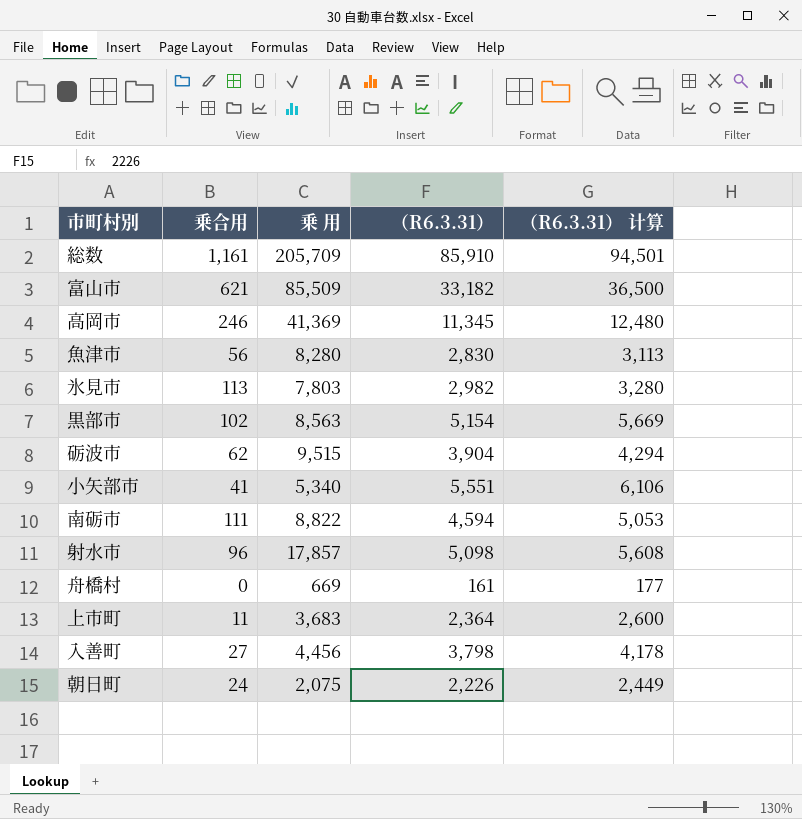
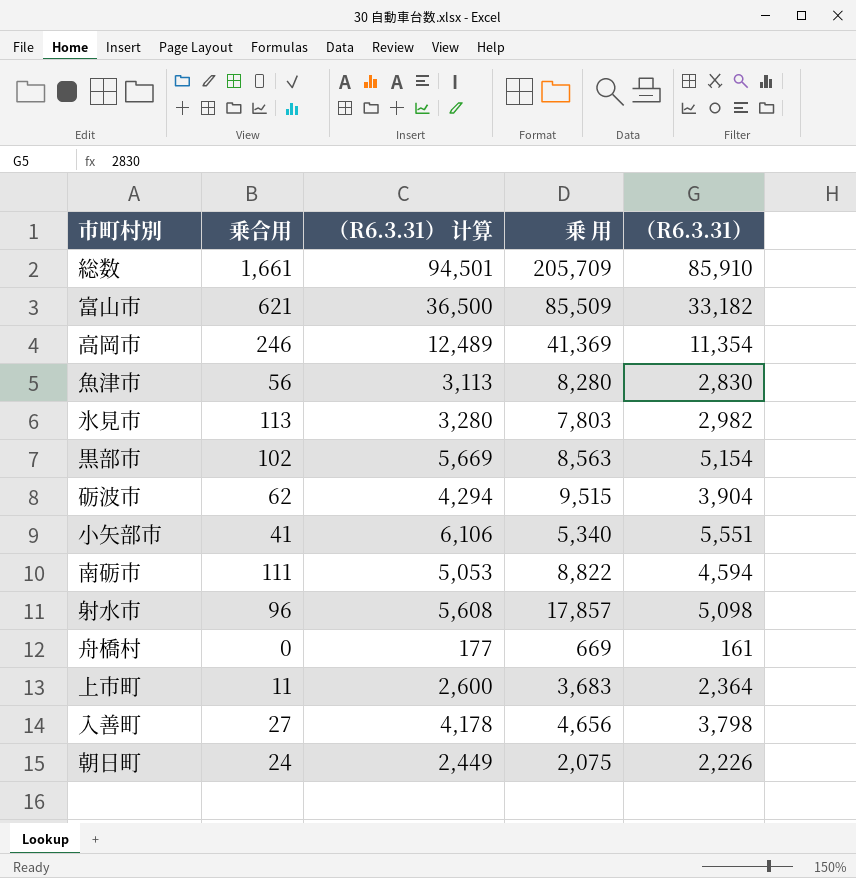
column （R6.3.31） 计算 | position: 5 -> 3
総数 | 乗合用: 1,161 -> 1,661
高岡市 | （R6.3.31） 计算: 12,480 -> 12,489
高岡市 | （R6.3.31）: 11,345 -> 11,354
入善町 | 乗 用: 4,456 -> 4,656

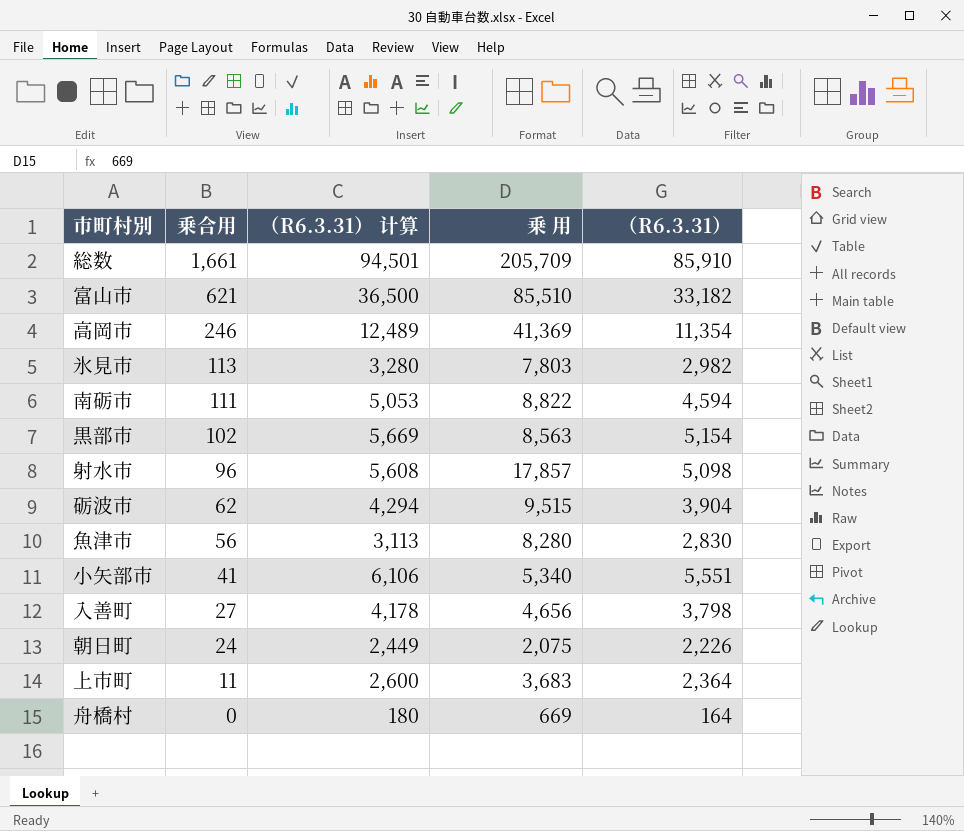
row order: none -> 乗合用 descending
富山市 | 乗 用: 85,509 -> 85,510
舟橋村 | （R6.3.31） 计算: 177 -> 180
舟橋村 | （R6.3.31）: 161 -> 164

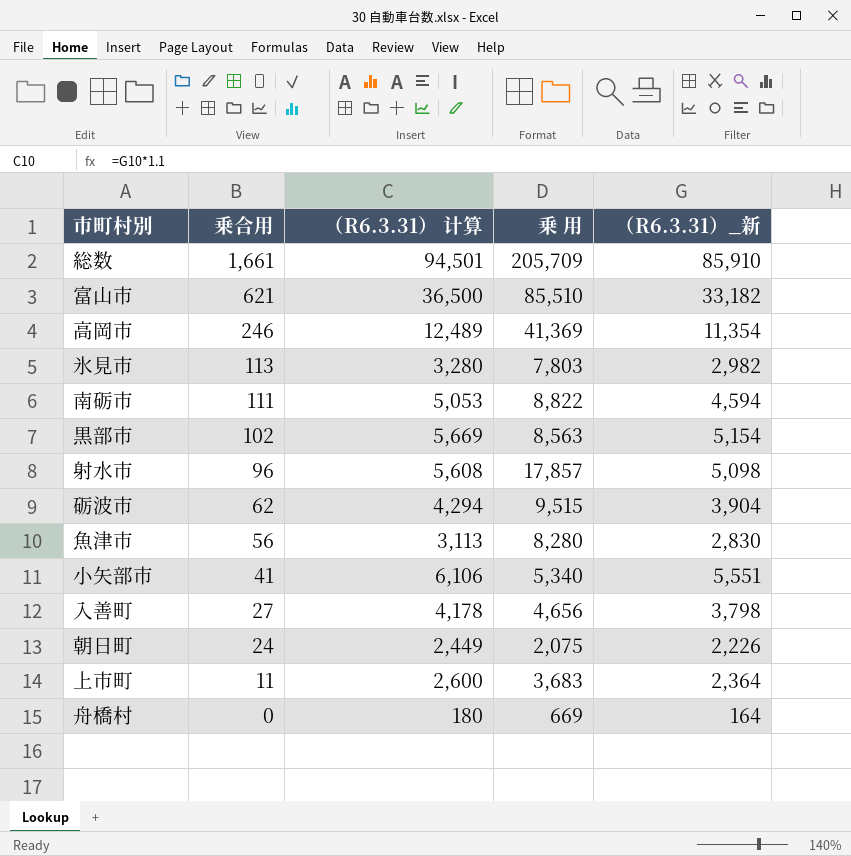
column name: （R6.3.31） -> （R6.3.31）_新

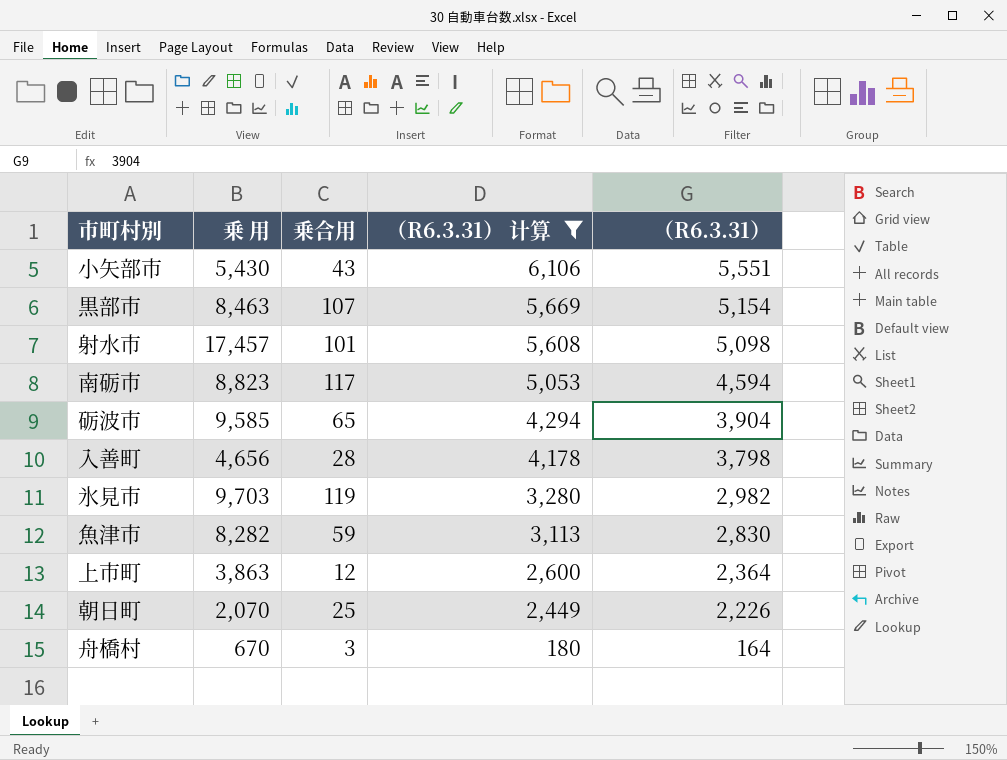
filter: none -> （R6.3.31） 计算 <= 6,106
row order: 乗合用 descending -> （R6.3.31） 计算 descending
column 乗 用 | position: 4 -> 2
column name: （R6.3.31）_新 -> （R6.3.31）
小矢部市 | 乗 用: 5,340 -> 5,430
小矢部市 | 乗合用: 41 -> 43
黒部市 | 乗 用: 8,563 -> 8,463
黒部市 | 乗合用: 102 -> 107
射水市 | 乗 用: 17,857 -> 17,457
射水市 | 乗合用: 96 -> 101
南砺市 | 乗 用: 8,822 -> 8,823
南砺市 | 乗合用: 111 -> 117
砺波市 | 乗 用: 9,515 -> 9,585
砺波市 | 乗合用: 62 -> 65
入善町 | 乗合用: 27 -> 28
氷見市 | 乗 用: 7,803 -> 9,703
氷見市 | 乗合用: 113 -> 119
魚津市 | 乗 用: 8,280 -> 8,282
魚津市 | 乗合用: 56 -> 59
上市町 | 乗 用: 3,683 -> 3,863
上市町 | 乗合用: 11 -> 12
朝日町 | 乗 用: 2,075 -> 2,070
朝日町 | 乗合用: 24 -> 25
舟橋村 | 乗 用: 669 -> 670
舟橋村 | 乗合用: 0 -> 3

